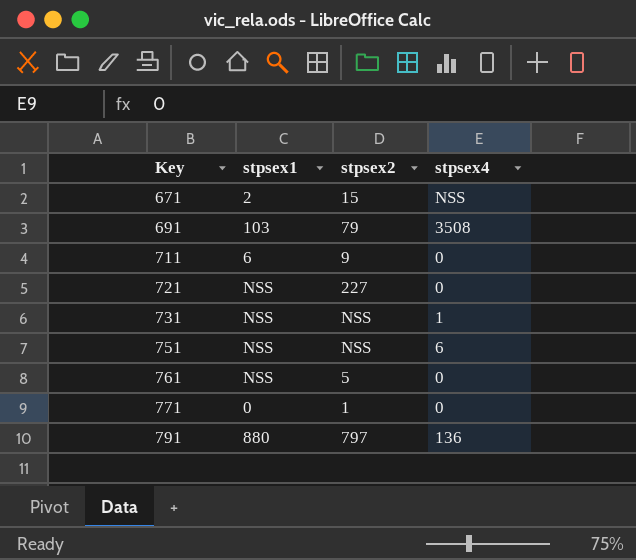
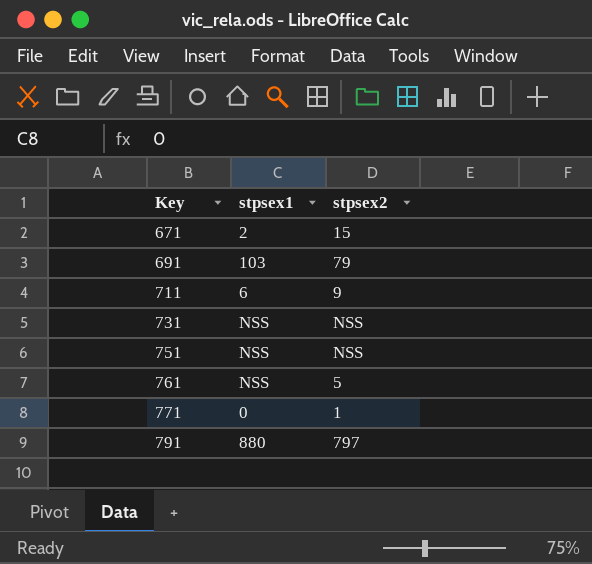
column stpsex4 | position: 4 -> none
row 721: NSS | 227 | 0 -> none

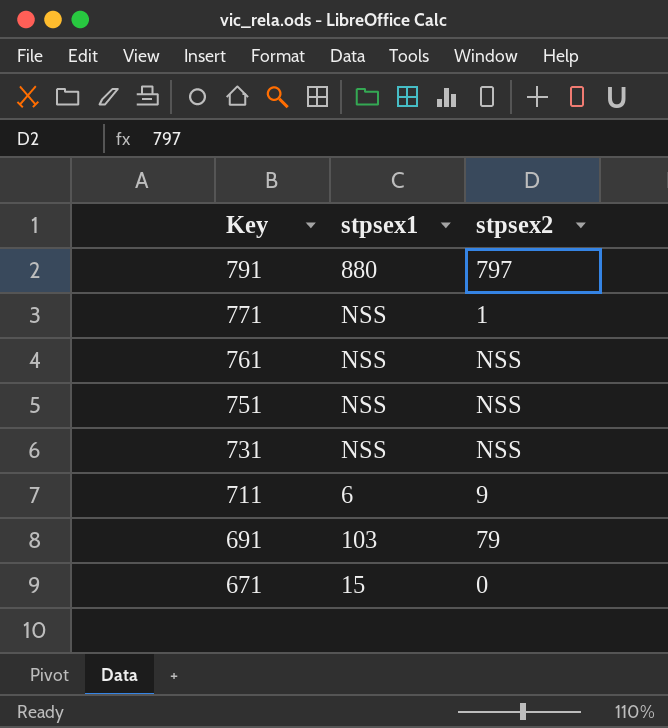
row order: Key ascending -> Key descending
771 | stpsex1: 0 -> NSS
761 | stpsex2: 5 -> NSS
671 | stpsex1: 2 -> 15
671 | stpsex2: 15 -> 0

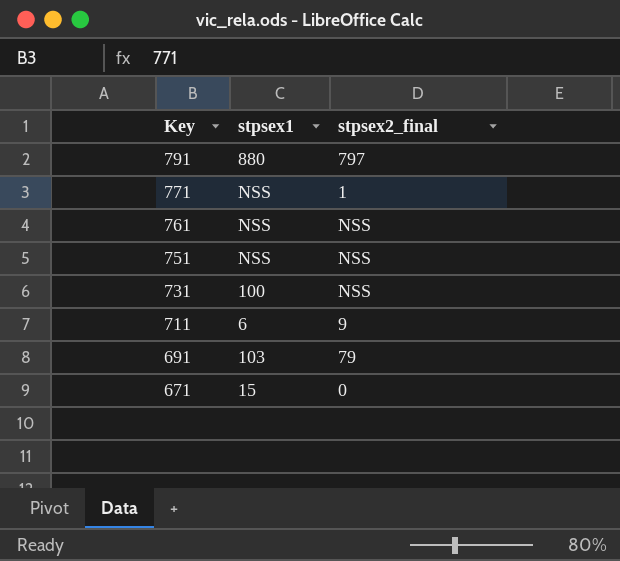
column name: stpsex2 -> stpsex2_final
731 | stpsex1: NSS -> 100

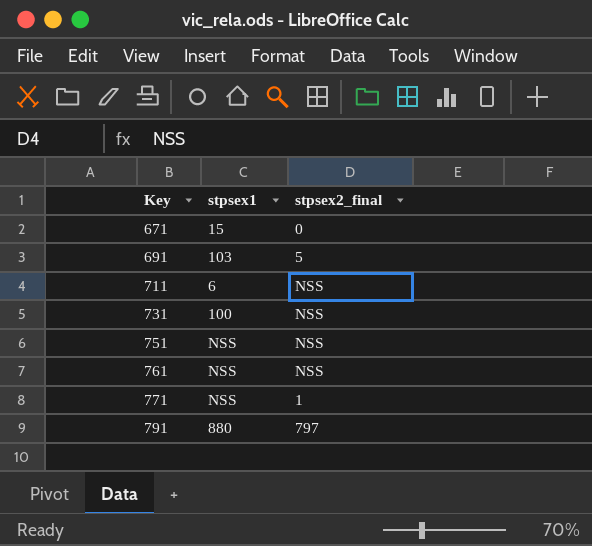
row order: Key descending -> Key ascending
691 | stpsex2_final: 79 -> 5
711 | stpsex2_final: 9 -> NSS

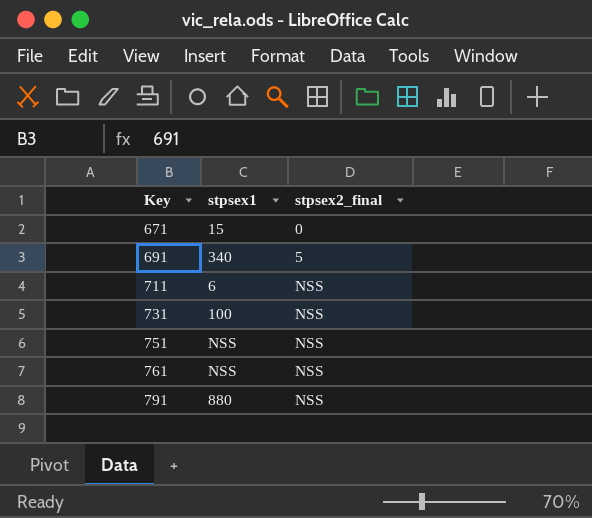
row 771: NSS | 1 -> none
691 | stpsex1: 103 -> 340
791 | stpsex2_final: 797 -> NSS

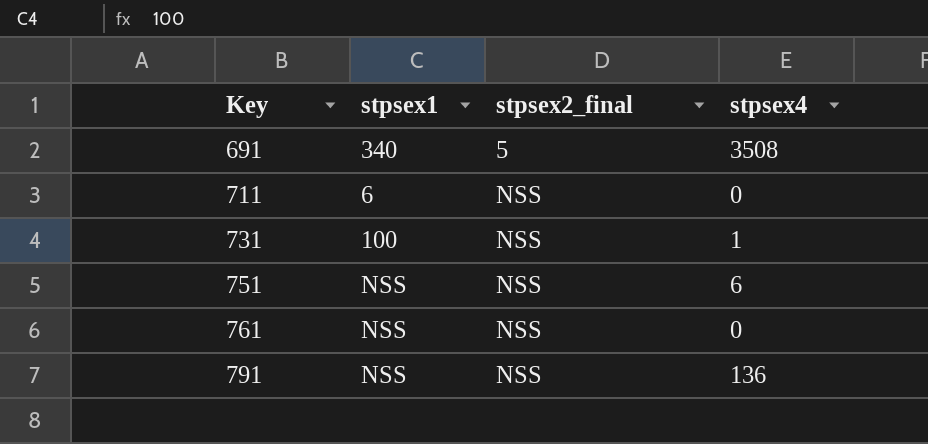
column stpsex4 | position: none -> 4
row 671: 15 | 0 -> none
791 | stpsex1: 880 -> NSS

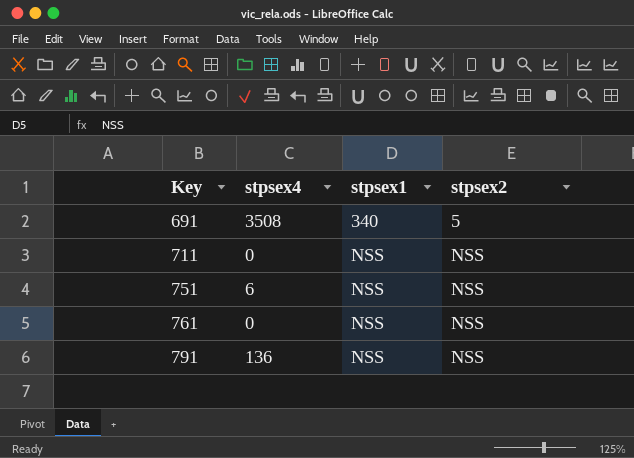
column stpsex4 | position: 4 -> 2
column name: stpsex2_final -> stpsex2
row 731: 100 | NSS | 1 -> none
711 | stpsex1: 6 -> NSS

